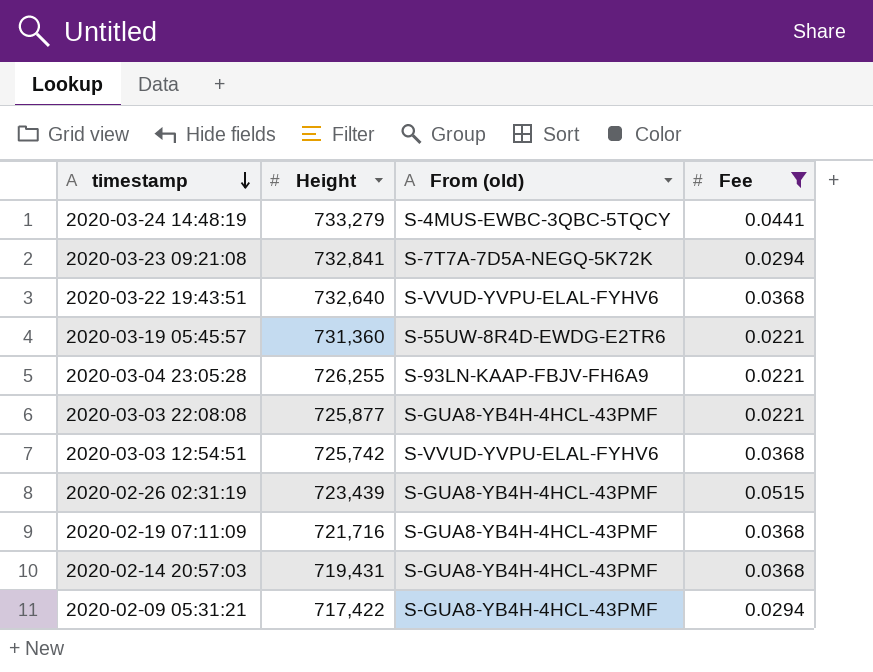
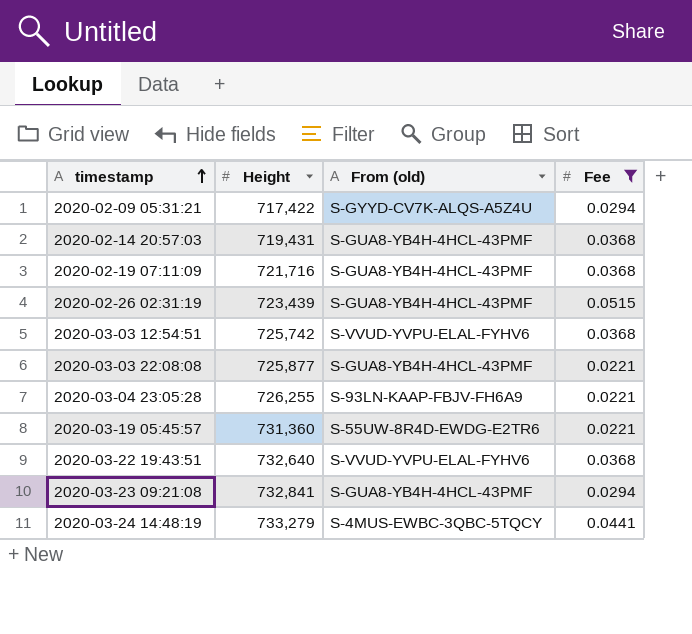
row order: timestamp descending -> timestamp ascending
2020-02-09 05:31:21 | From (old): S-GUA8-YB4H-4HCL-43PMF -> S-GYYD-CV7K-ALQS-A5Z4U
2020-03-23 09:21:08 | From (old): S-7T7A-7D5A-NEGQ-5K72K -> S-GUA8-YB4H-4HCL-43PMF

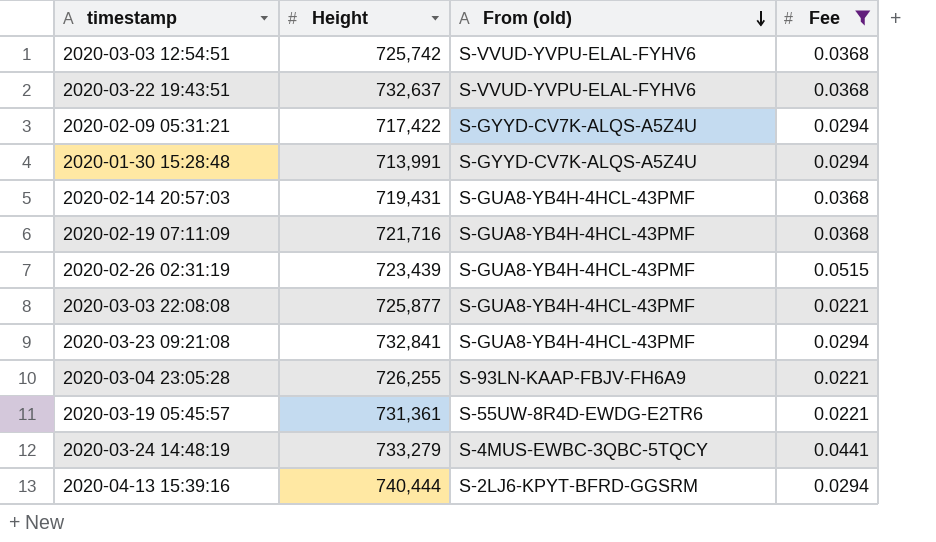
row order: timestamp ascending -> From (old) descending
2020-03-22 19:43:51 | Height: 732,640 -> 732,637
row 2020-01-30 15:28:48: none -> 713,991 | S-GYYD-CV7K-ALQS-A5Z4U | 0.0294
2020-03-19 05:45:57 | Height: 731,360 -> 731,361
row 2020-04-13 15:39:16: none -> 740,444 | S-2LJ6-KPYT-BFRD-GGSRM | 0.0294

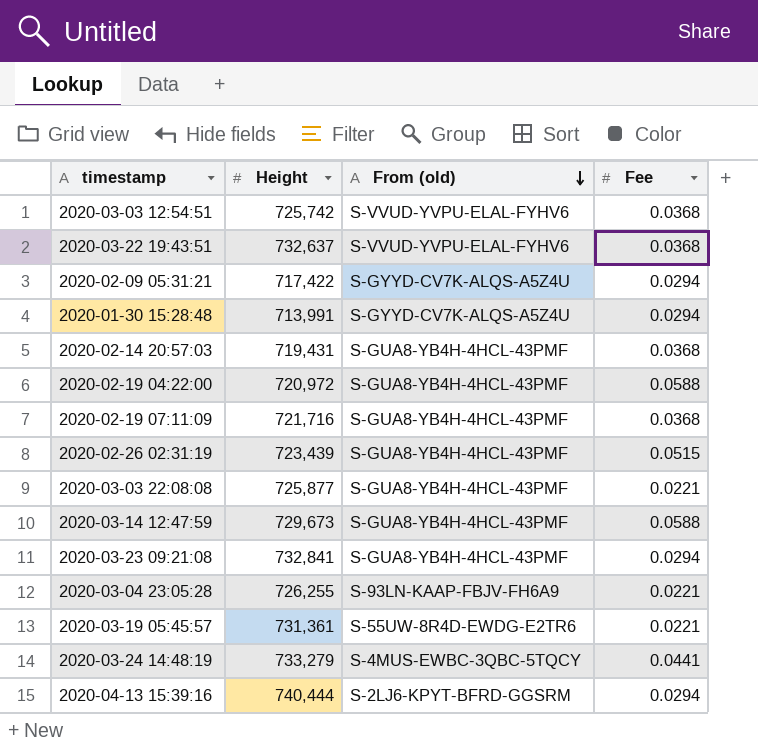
filter: Fee != 0.0588 -> none

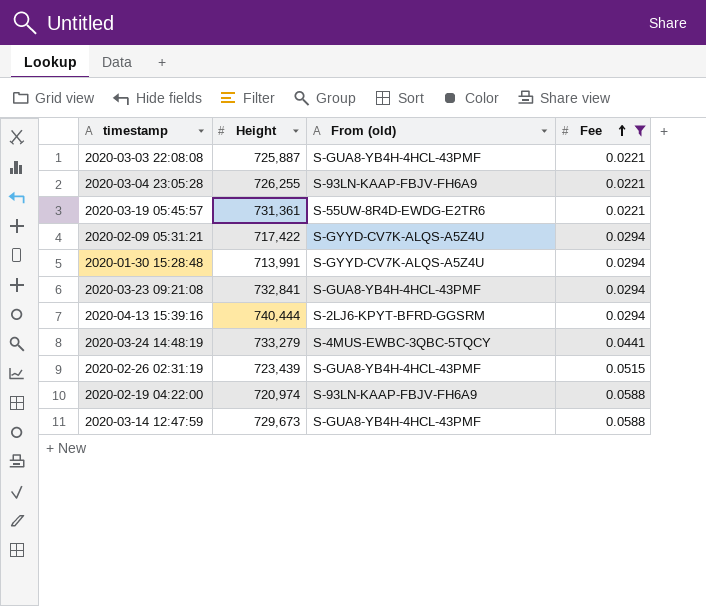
filter: none -> Fee != 0.0368
row order: From (old) descending -> Fee ascending
2020-03-03 22:08:08 | Height: 725,877 -> 725,887
2020-02-19 04:22:00 | Height: 720,972 -> 720,974
2020-02-19 04:22:00 | From (old): S-GUA8-YB4H-4HCL-43PMF -> S-93LN-KAAP-FBJV-FH6A9

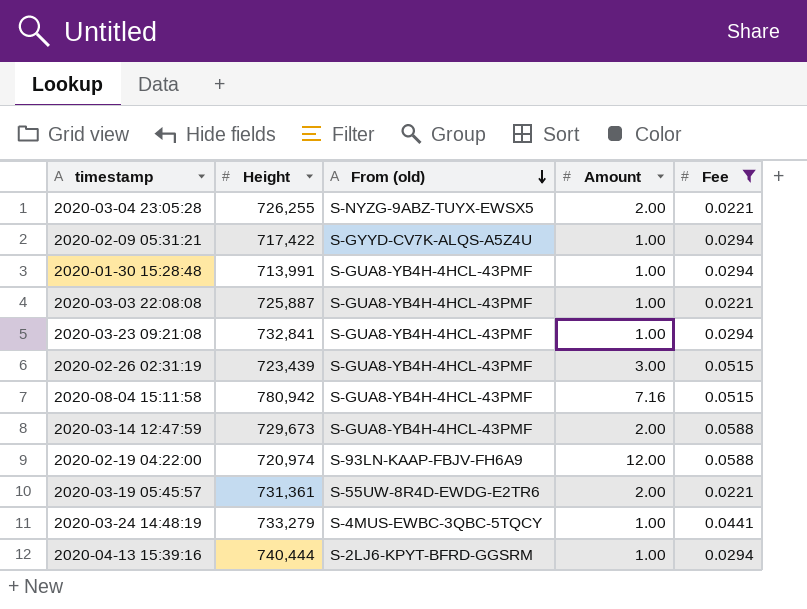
row order: Fee ascending -> From (old) descending
column Amount | position: none -> 4
2020-03-04 23:05:28 | From (old): S-93LN-KAAP-FBJV-FH6A9 -> S-NYZG-9ABZ-TUYX-EWSX5
2020-01-30 15:28:48 | From (old): S-GYYD-CV7K-ALQS-A5Z4U -> S-GUA8-YB4H-4HCL-43PMF
row 2020-08-04 15:11:58: none -> 780,942 | S-GUA8-YB4H-4HCL-43PMF | 7.16 | 0.0515

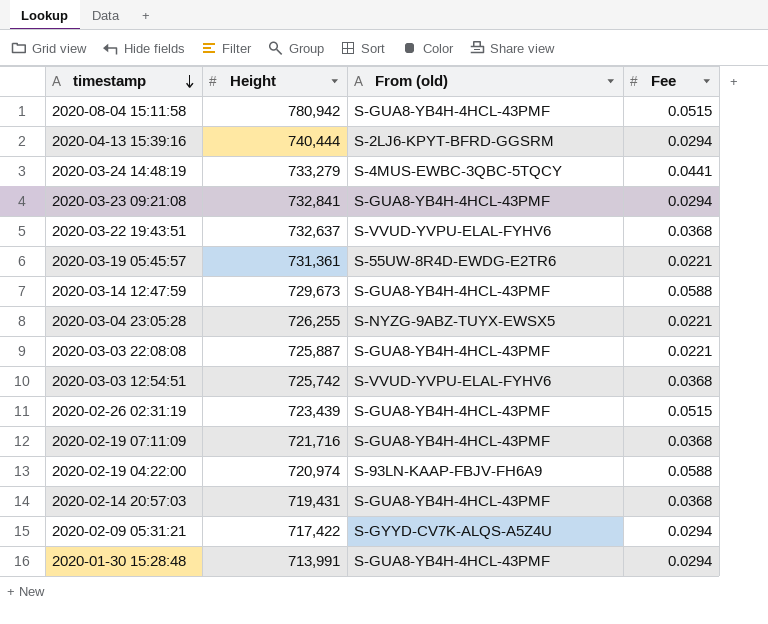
filter: Fee != 0.0368 -> none
row order: From (old) descending -> timestamp descending
column Amount | position: 4 -> none

